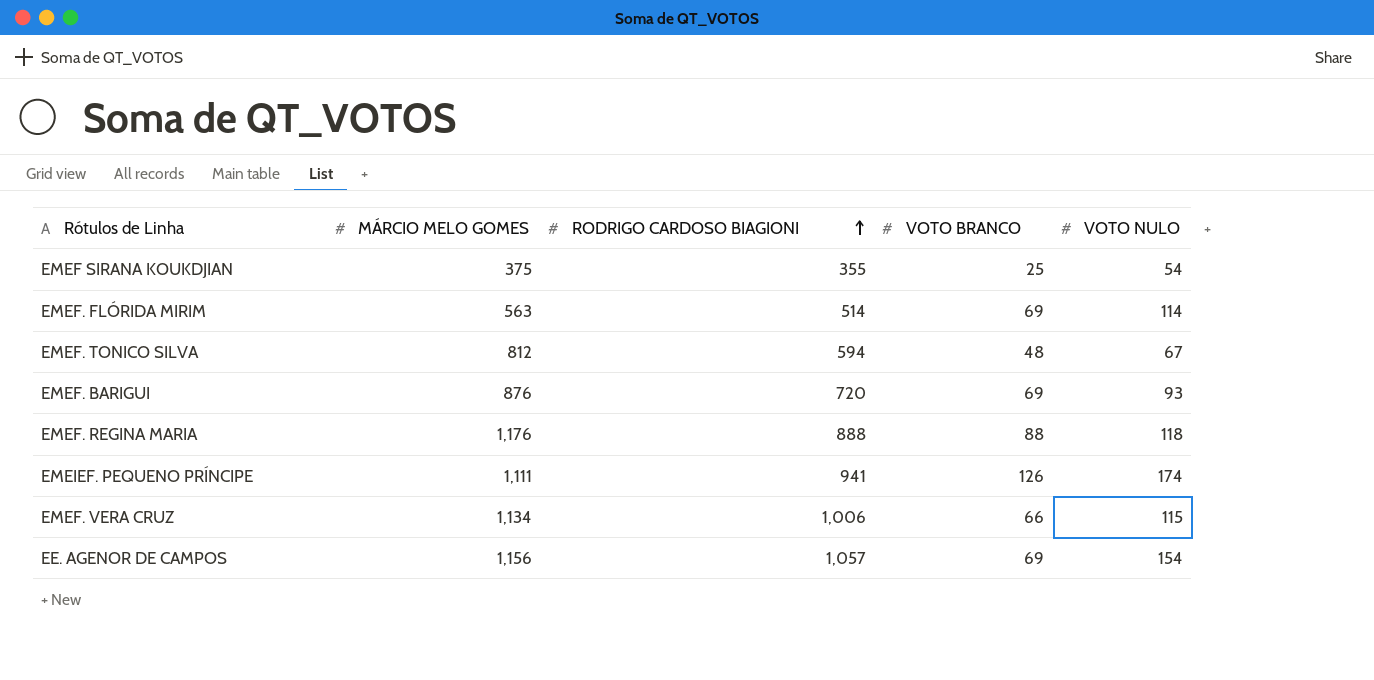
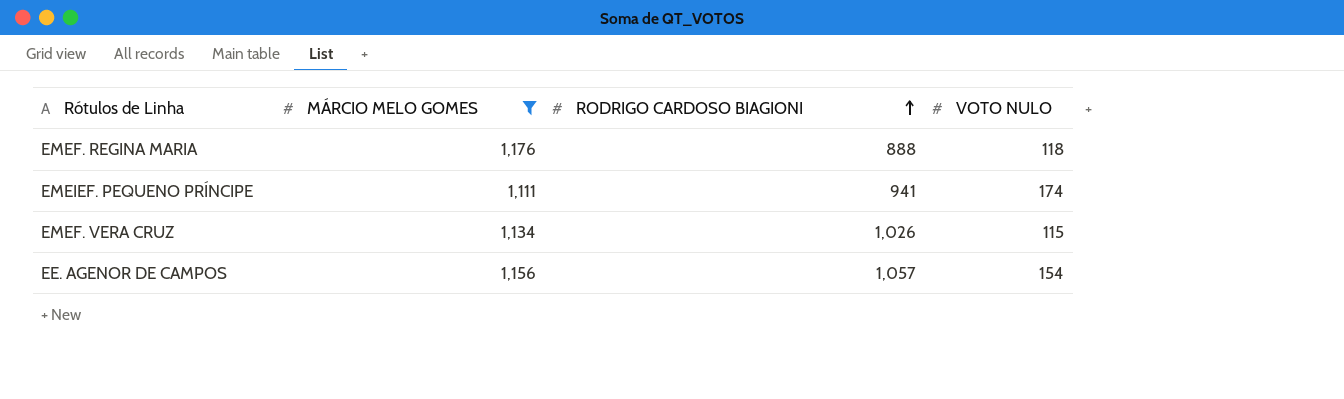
filter: none -> MÁRCIO MELO GOMES >= 1,111
column VOTO BRANCO | position: 4 -> none
EMEF. VERA CRUZ | RODRIGO CARDOSO BIAGIONI: 1,006 -> 1,026

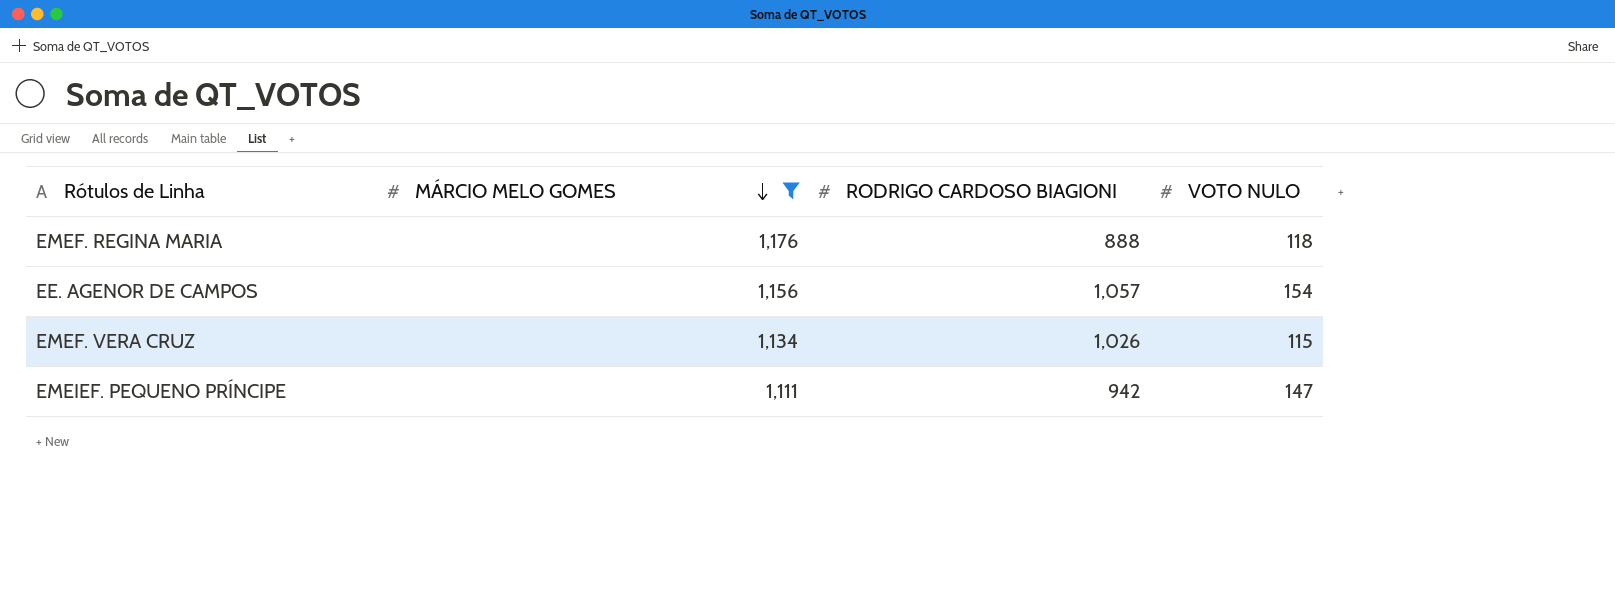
row order: RODRIGO CARDOSO BIAGIONI ascending -> MÁRCIO MELO GOMES descending
EMEIEF. PEQUENO PRÍNCIPE | RODRIGO CARDOSO BIAGIONI: 941 -> 942
EMEIEF. PEQUENO PRÍNCIPE | VOTO NULO: 174 -> 147

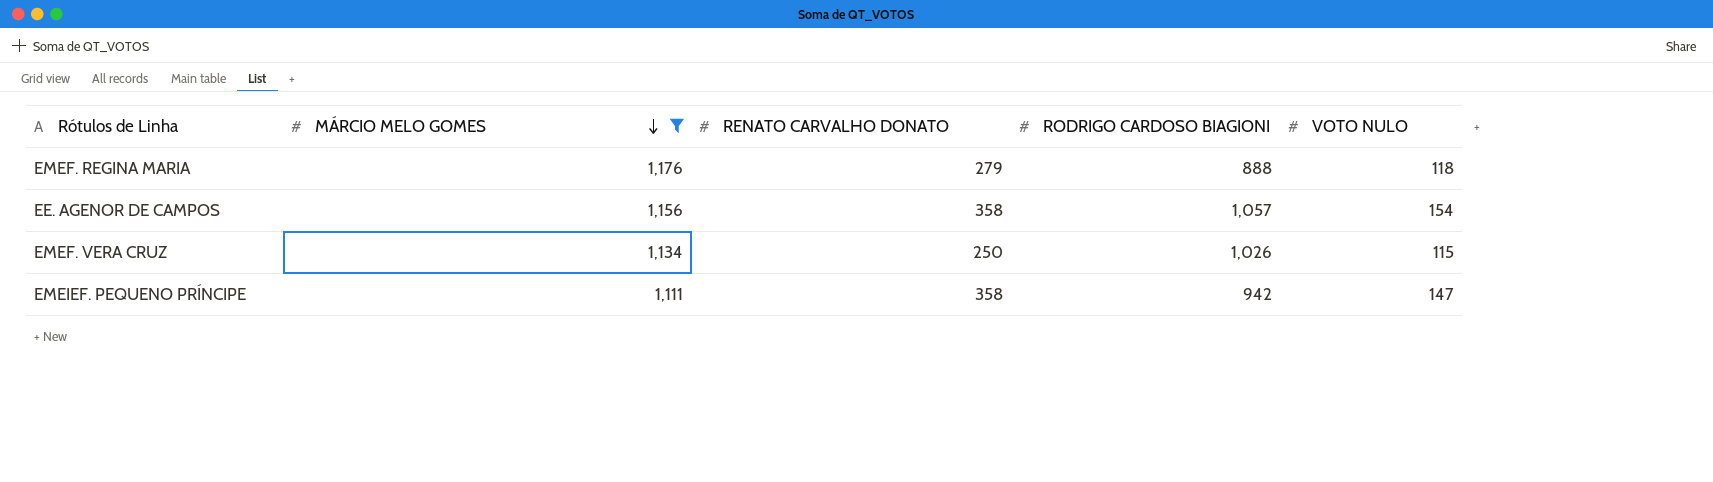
column RENATO CARVALHO DONATO | position: none -> 3

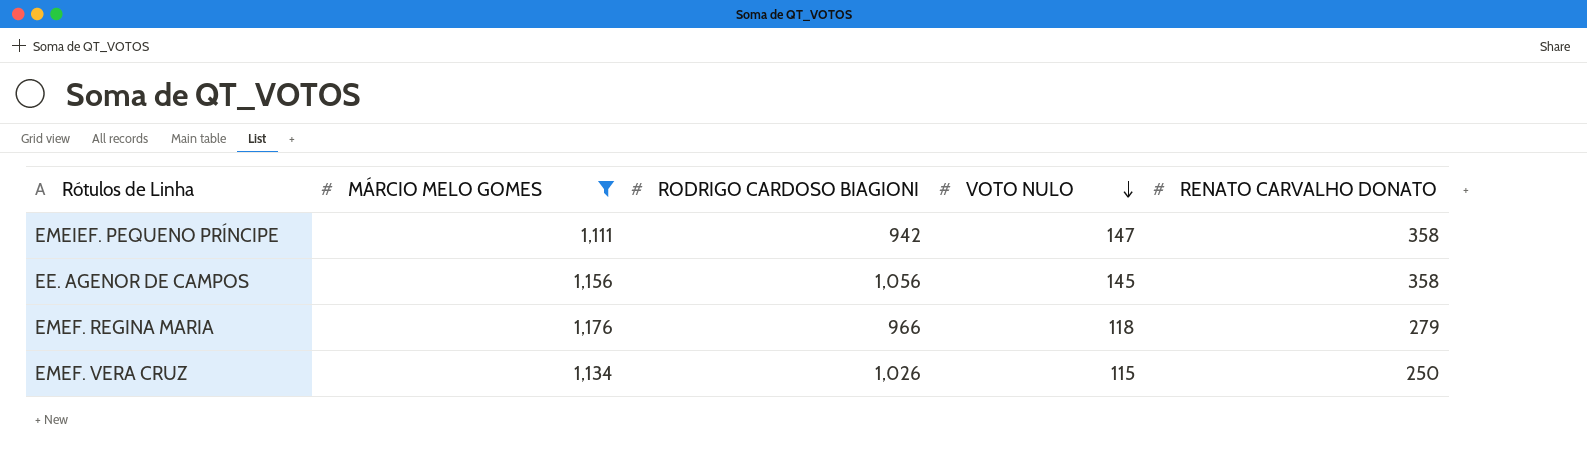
row order: MÁRCIO MELO GOMES descending -> VOTO NULO descending
column RENATO CARVALHO DONATO | position: 3 -> 5
EE. AGENOR DE CAMPOS | RODRIGO CARDOSO BIAGIONI: 1,057 -> 1,056
EE. AGENOR DE CAMPOS | VOTO NULO: 154 -> 145
EMEF. REGINA MARIA | RODRIGO CARDOSO BIAGIONI: 888 -> 966

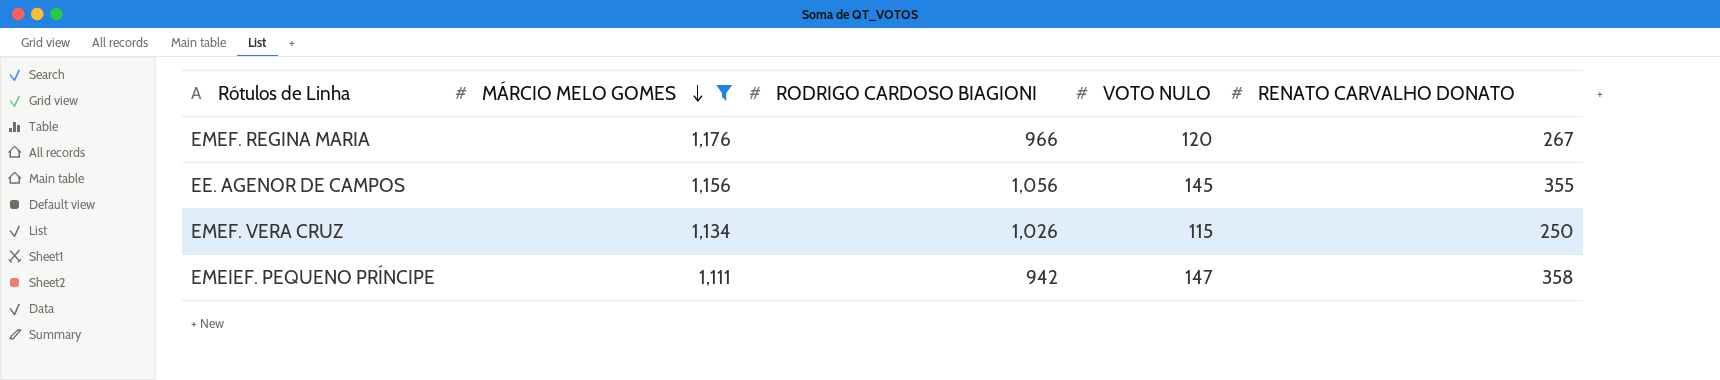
row order: VOTO NULO descending -> MÁRCIO MELO GOMES descending
EMEF. REGINA MARIA | VOTO NULO: 118 -> 120
EMEF. REGINA MARIA | RENATO CARVALHO DONATO: 279 -> 267
EE. AGENOR DE CAMPOS | RENATO CARVALHO DONATO: 358 -> 355

